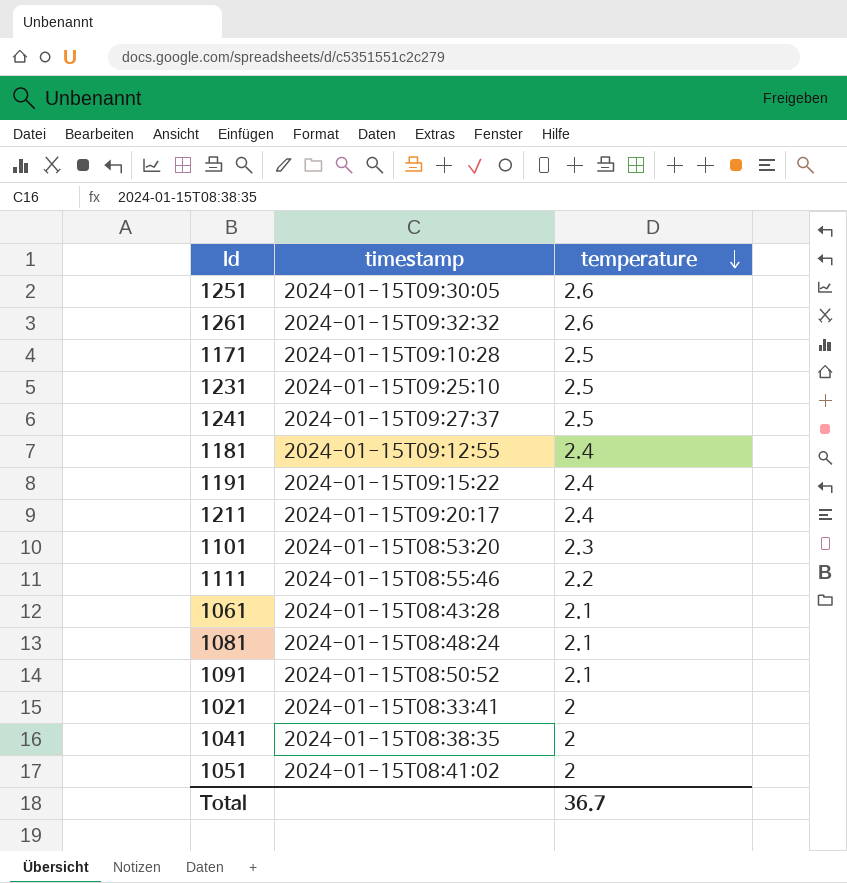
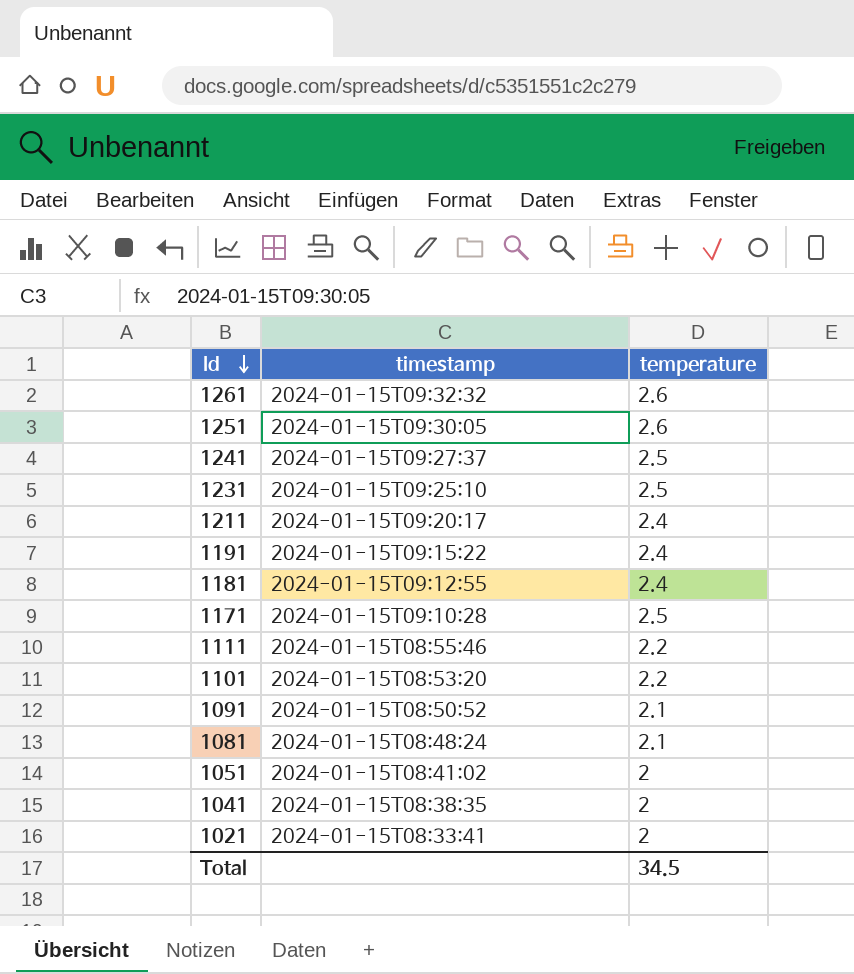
row order: temperature descending -> Id descending
row 1061: 2024-01-15T08:43:28 | 2.1 -> none
1101 | temperature: 2.3 -> 2.2
Total | temperature: 36.7 -> 34.5

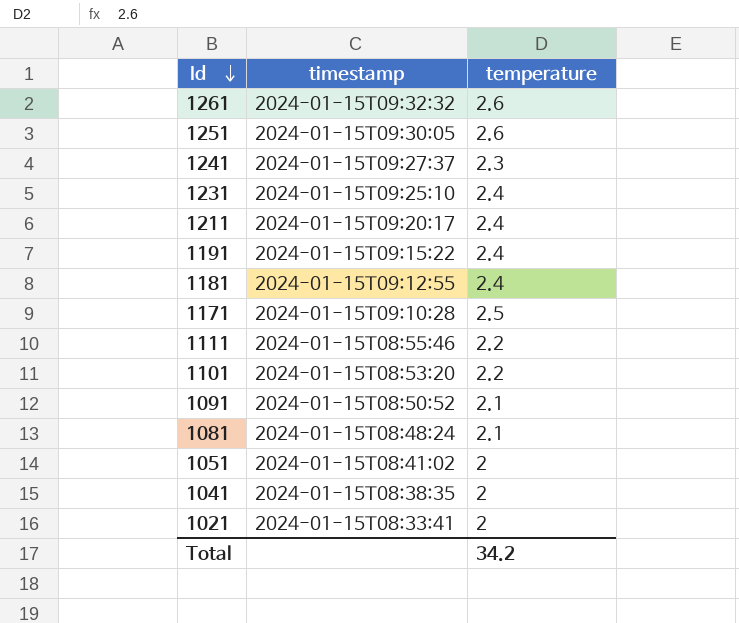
1241 | temperature: 2.5 -> 2.3
1231 | temperature: 2.5 -> 2.4
Total | temperature: 34.5 -> 34.2

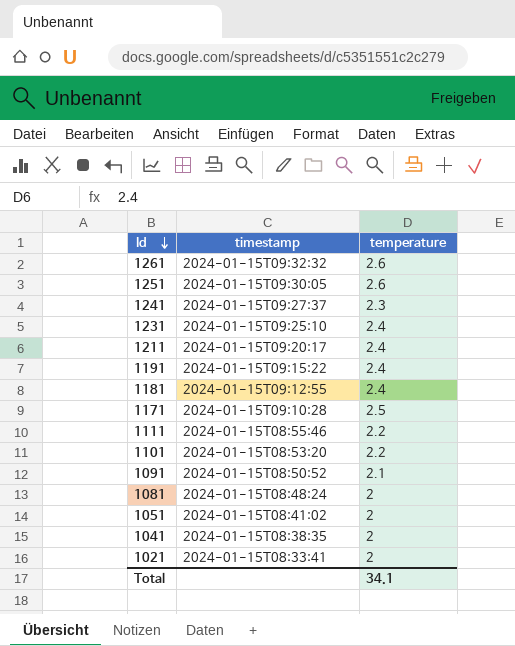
1081 | temperature: 2.1 -> 2
Total | temperature: 34.2 -> 34.1

